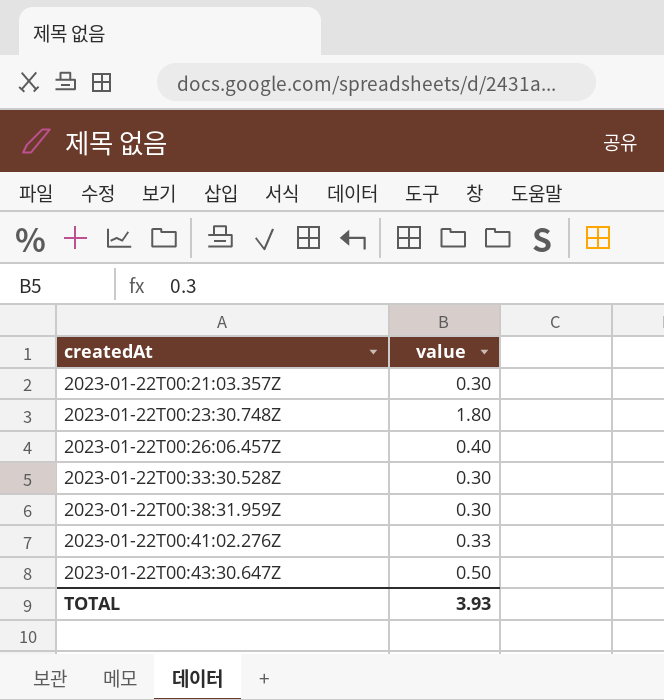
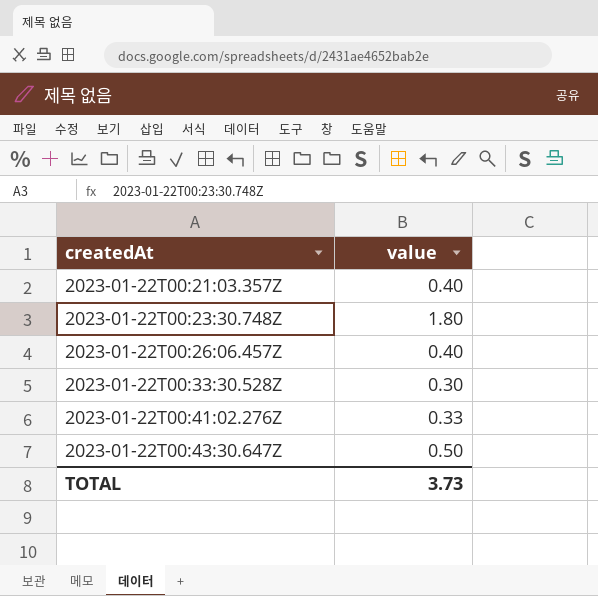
row 2023-01-22T00:38:31.959Z: 0.30 -> none
2023-01-22T00:21:03.357Z | value: 0.30 -> 0.40
TOTAL | value: 3.93 -> 3.73

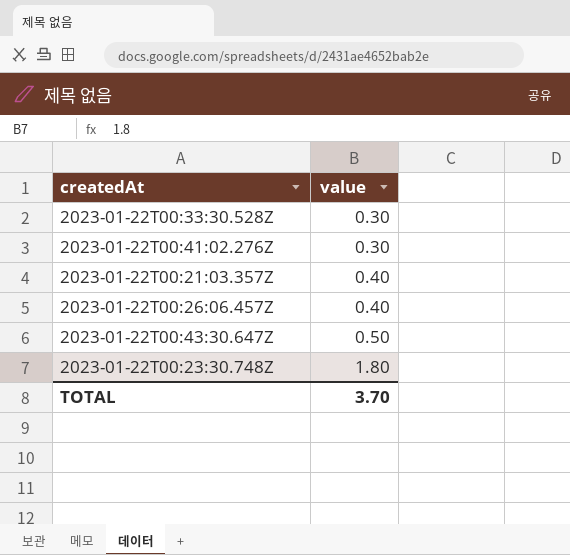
row order: createdAt ascending -> value ascending
2023-01-22T00:41:02.276Z | value: 0.33 -> 0.30
TOTAL | value: 3.73 -> 3.70

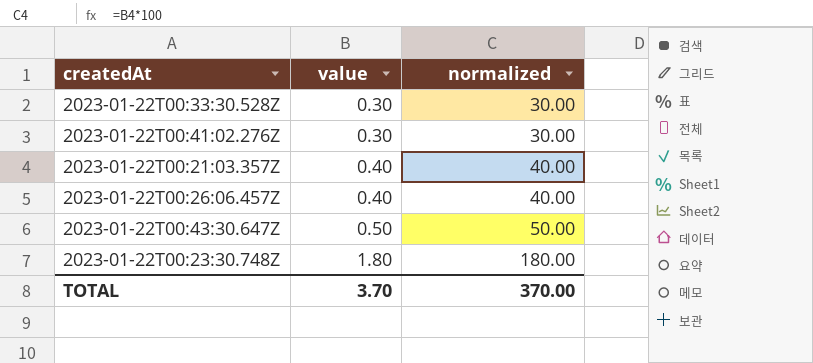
column normalized | formula: none -> [value] * 100

